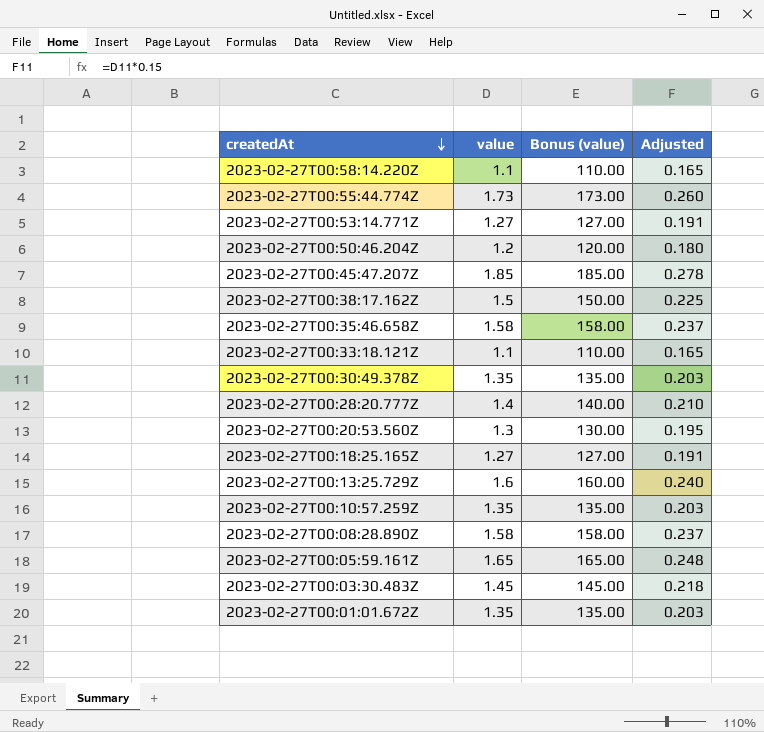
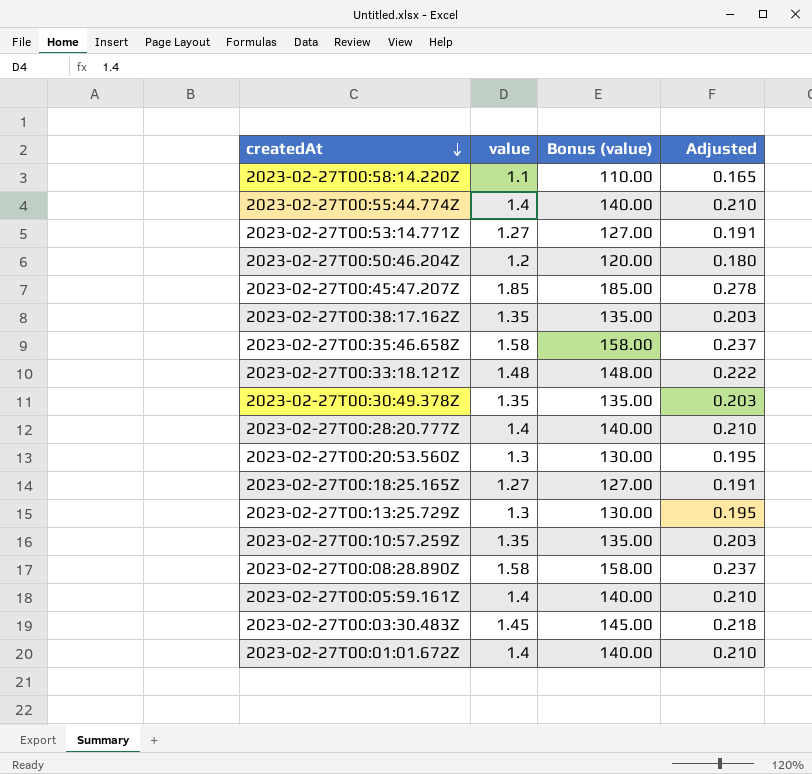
2023-02-27T00:55:44.774Z | value: 1.73 -> 1.4
2023-02-27T00:55:44.774Z | Bonus (value): 173.00 -> 140.00
2023-02-27T00:55:44.774Z | Adjusted: 0.260 -> 0.210
2023-02-27T00:38:17.162Z | value: 1.5 -> 1.35
2023-02-27T00:38:17.162Z | Bonus (value): 150.00 -> 135.00
2023-02-27T00:38:17.162Z | Adjusted: 0.225 -> 0.203
2023-02-27T00:33:18.121Z | value: 1.1 -> 1.48
2023-02-27T00:33:18.121Z | Bonus (value): 110.00 -> 148.00
2023-02-27T00:33:18.121Z | Adjusted: 0.165 -> 0.222
2023-02-27T00:13:25.729Z | value: 1.6 -> 1.3
2023-02-27T00:13:25.729Z | Bonus (value): 160.00 -> 130.00
2023-02-27T00:13:25.729Z | Adjusted: 0.240 -> 0.195
2023-02-27T00:05:59.161Z | value: 1.65 -> 1.4
2023-02-27T00:05:59.161Z | Bonus (value): 165.00 -> 140.00
2023-02-27T00:05:59.161Z | Adjusted: 0.248 -> 0.210
2023-02-27T00:01:01.672Z | value: 1.35 -> 1.4
2023-02-27T00:01:01.672Z | Bonus (value): 135.00 -> 140.00
2023-02-27T00:01:01.672Z | Adjusted: 0.203 -> 0.210

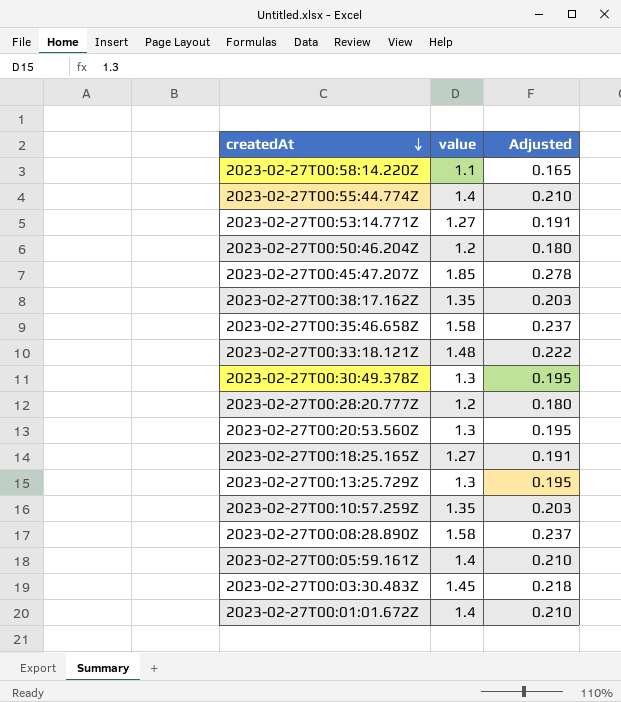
column Bonus (value) | formula: [value] * 100 -> none
2023-02-27T00:30:49.378Z | value: 1.35 -> 1.3
2023-02-27T00:30:49.378Z | Adjusted: 0.203 -> 0.195
2023-02-27T00:28:20.777Z | value: 1.4 -> 1.2
2023-02-27T00:28:20.777Z | Adjusted: 0.210 -> 0.180

